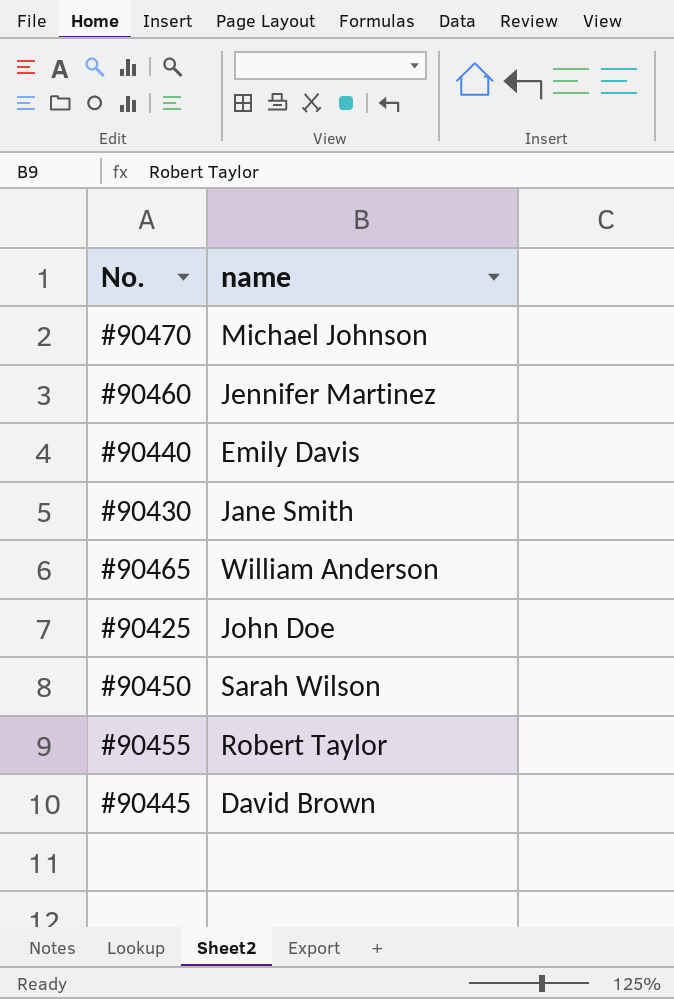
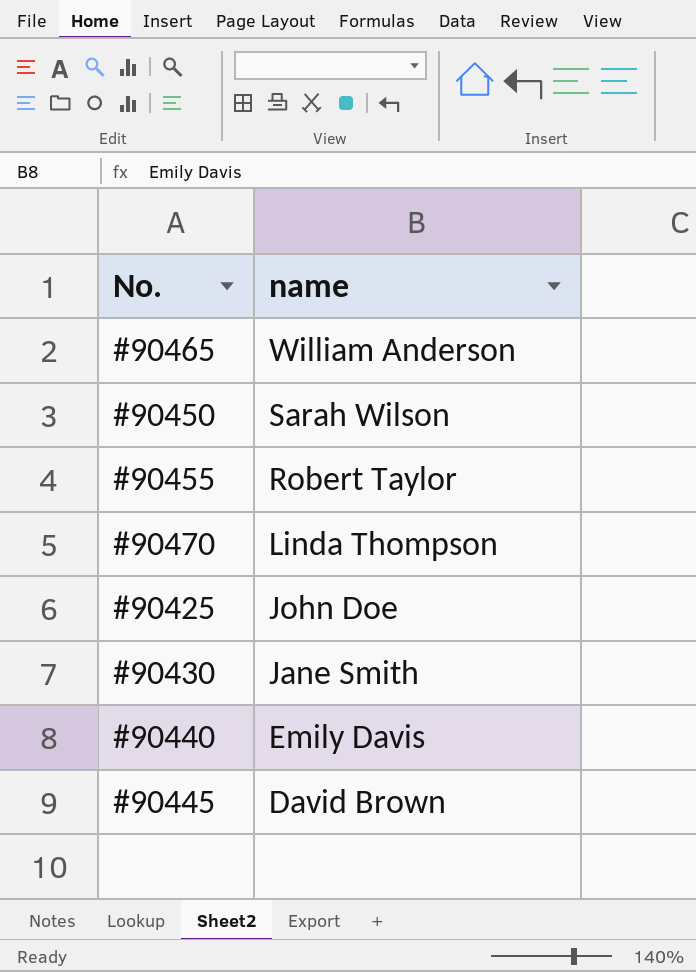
row order: none -> name descending
row #90460: Jennifer Martinez -> none
#90470 | name: Michael Johnson -> Linda Thompson

